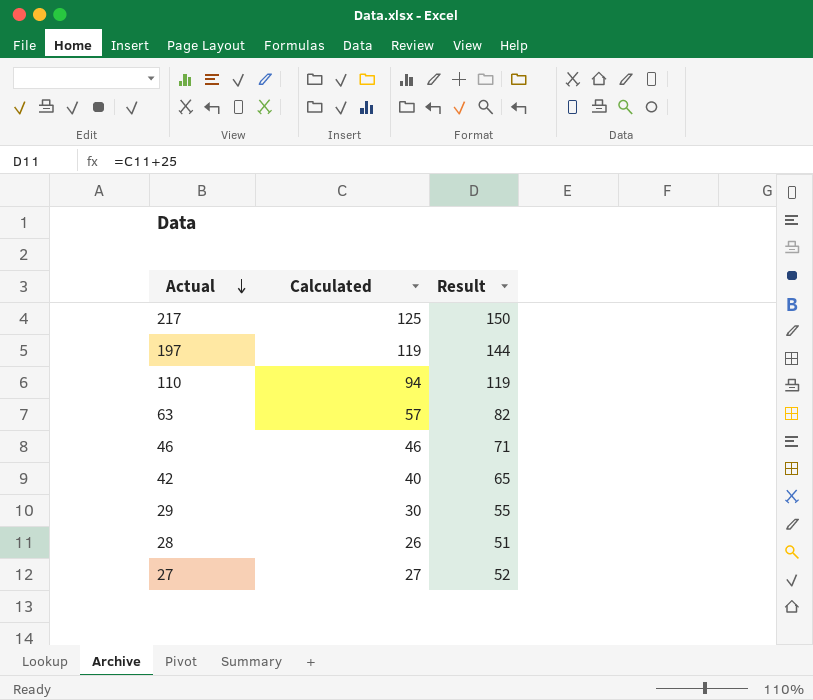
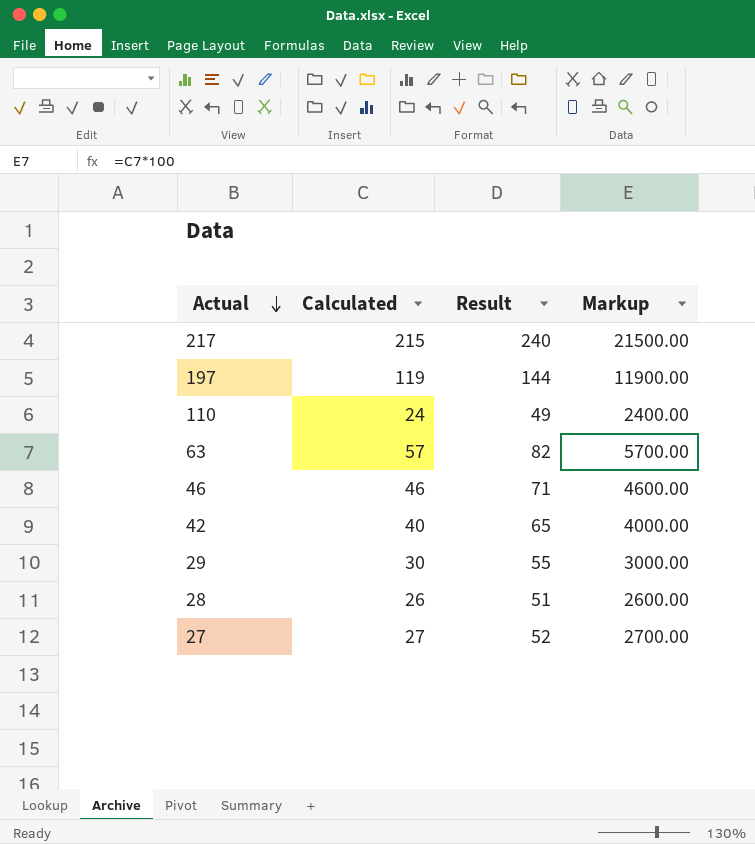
column Markup | formula: none -> [Calculated] * 100
217 | Calculated: 125 -> 215
217 | Result: 150 -> 240
110 | Calculated: 94 -> 24
110 | Result: 119 -> 49

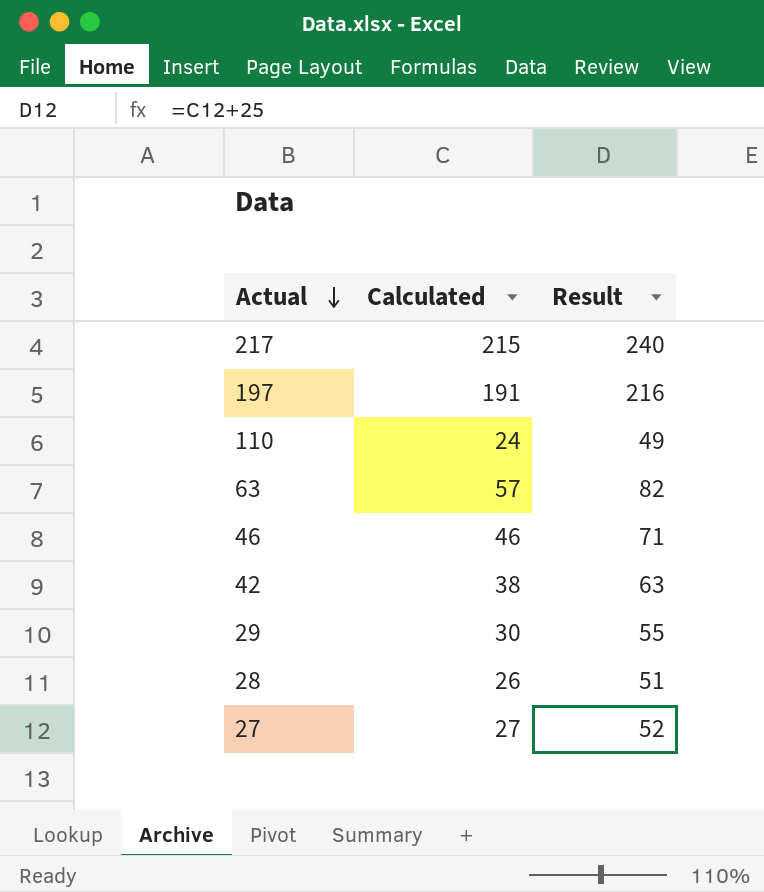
column Markup | formula: [Calculated] * 100 -> none
197 | Calculated: 119 -> 191
197 | Result: 144 -> 216
42 | Calculated: 40 -> 38
42 | Result: 65 -> 63

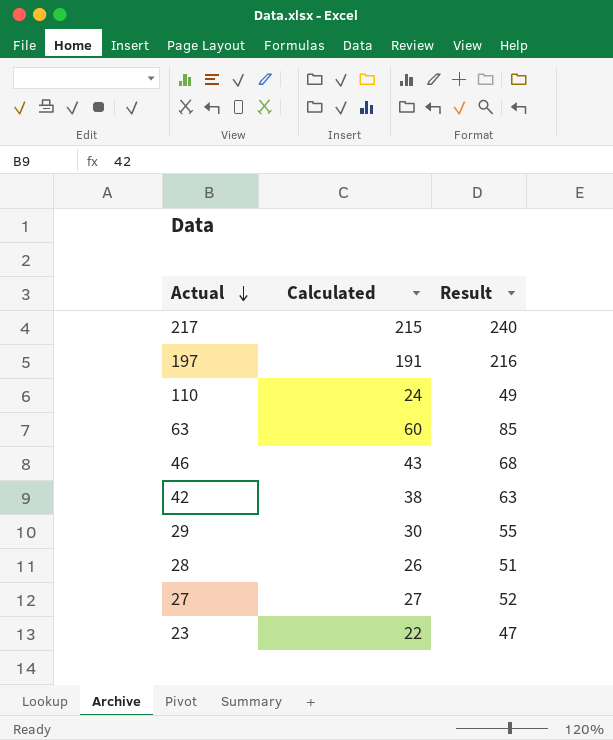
63 | Calculated: 57 -> 60
63 | Result: 82 -> 85
46 | Calculated: 46 -> 43
46 | Result: 71 -> 68
row 23: none -> 22 | 47

